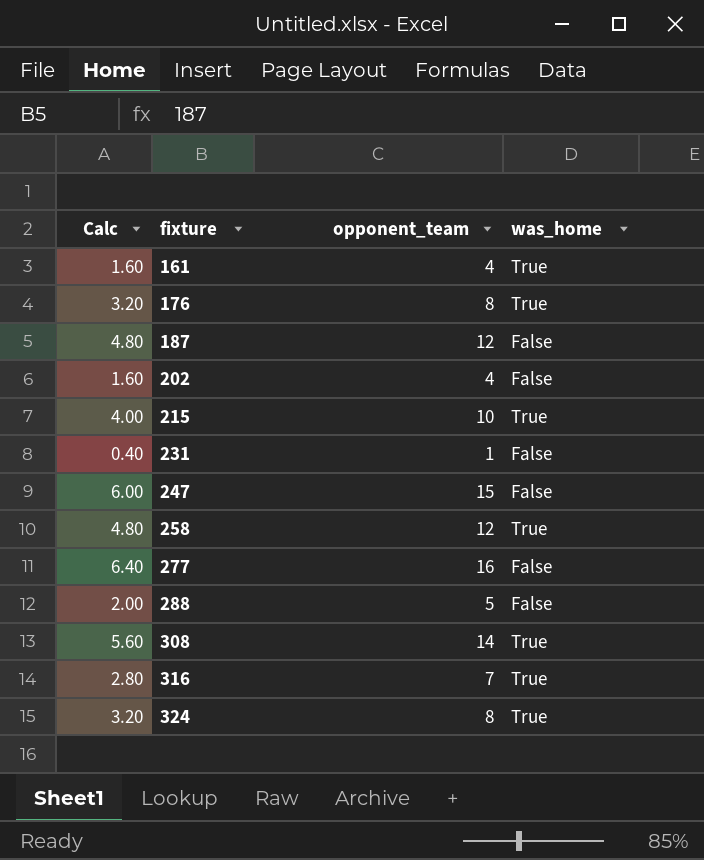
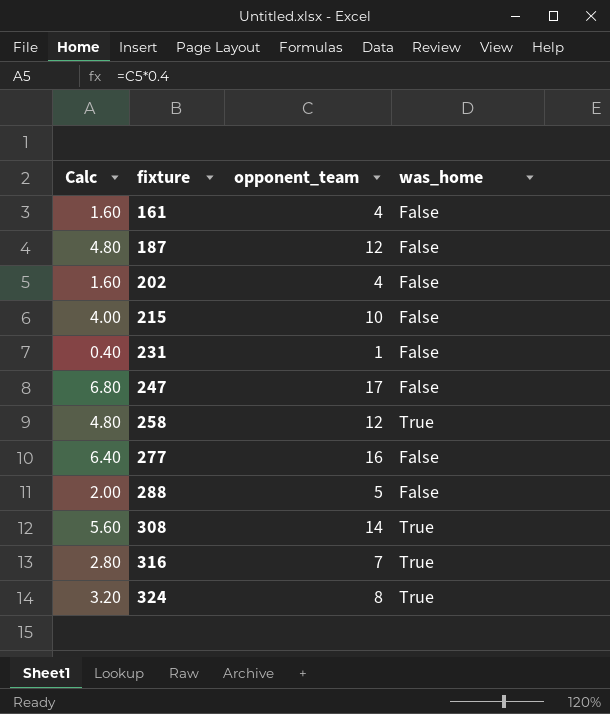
row 176: 3.20 | 8 | True -> none
161 | was_home: True -> False
215 | was_home: True -> False
247 | Calc: 6.00 -> 6.80
247 | opponent_team: 15 -> 17

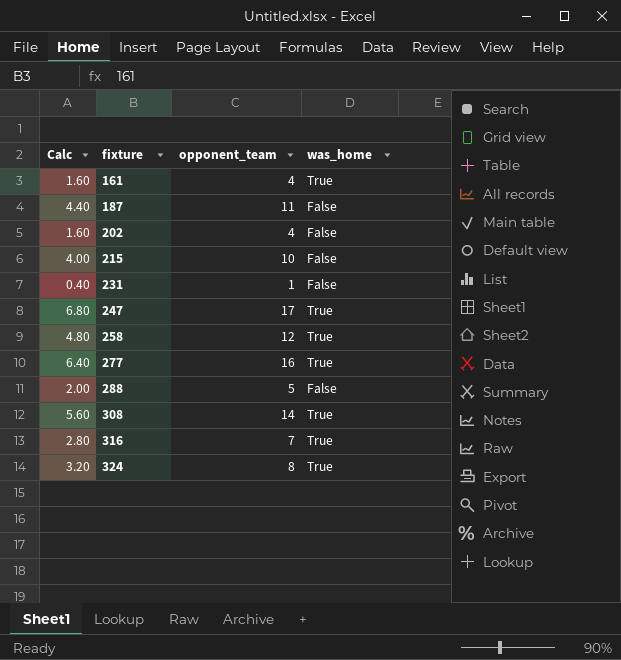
161 | was_home: False -> True
187 | Calc: 4.80 -> 4.40
187 | opponent_team: 12 -> 11
247 | was_home: False -> True
277 | was_home: False -> True

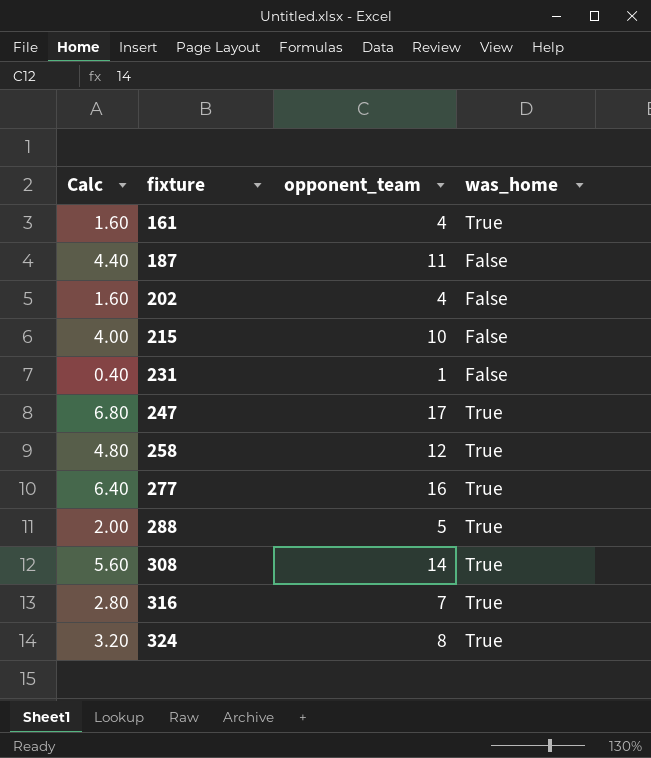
288 | was_home: False -> True

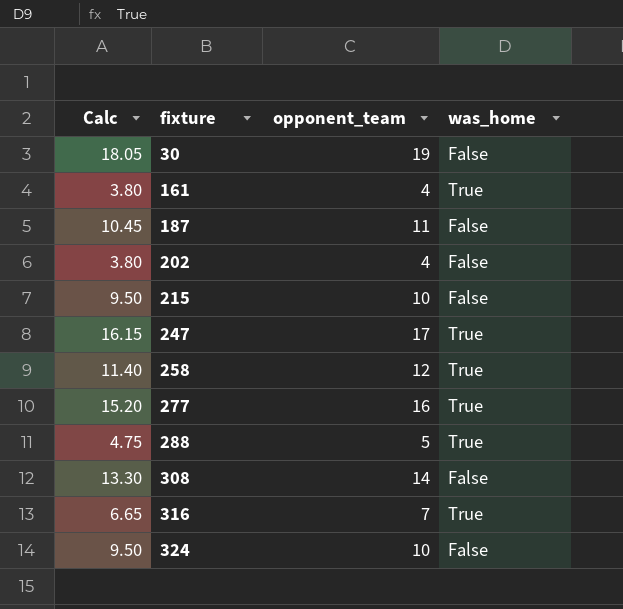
column Calc | formula: [opponent_team] * 0.4 -> [opponent_team] * 0.95
row 231: 0.40 | 1 | False -> none
row 30: none -> 18.05 | 19 | False
308 | was_home: True -> False
324 | opponent_team: 8 -> 10
324 | was_home: True -> False

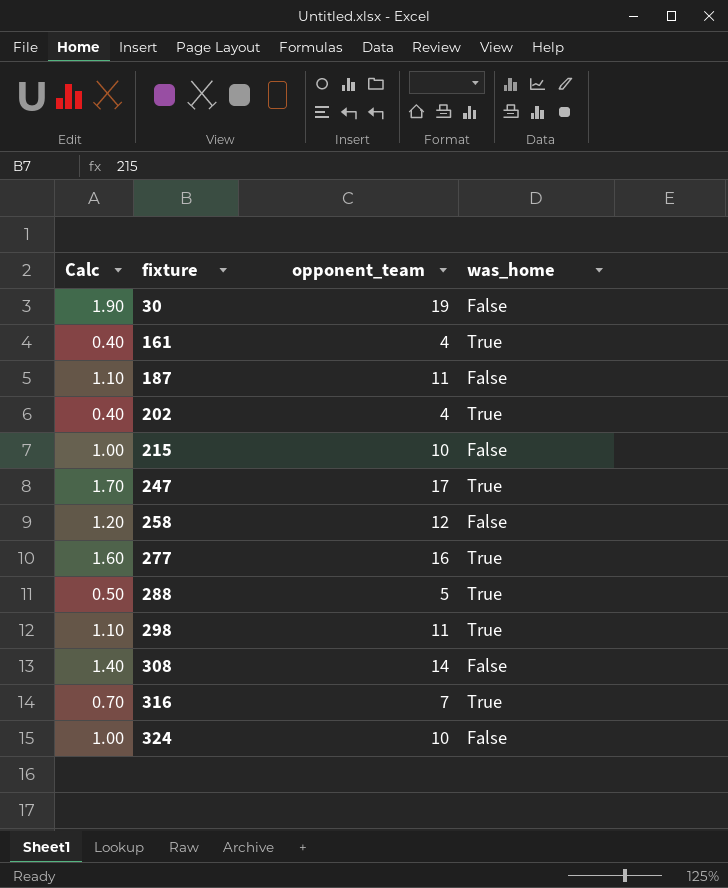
column Calc | formula: [opponent_team] * 0.95 -> [opponent_team] * 0.1
202 | was_home: False -> True
258 | was_home: True -> False
row 298: none -> 1.10 | 11 | True

